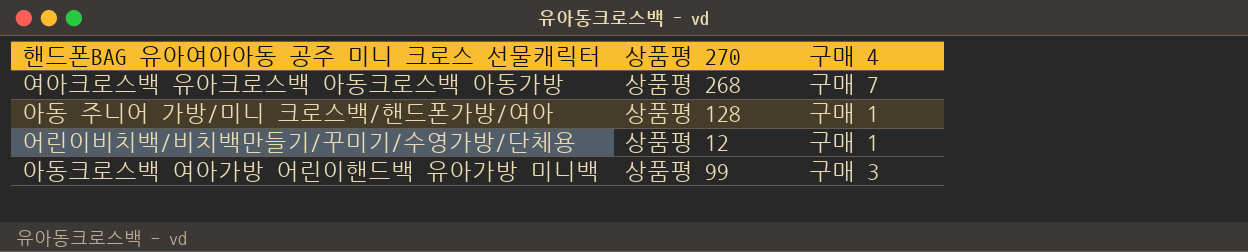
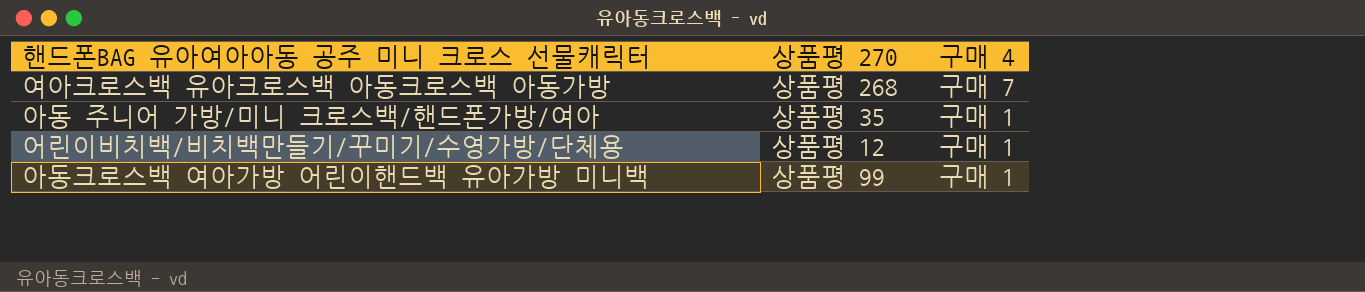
아동 주니어 가방/미니 크로스백/핸드폰가방/여아 | 상품평 270: 상품평 128 -> 상품평 35
아동크로스백 여아가방 어린이핸드백 유아가방 미니백 | 구매 4: 구매 3 -> 구매 1

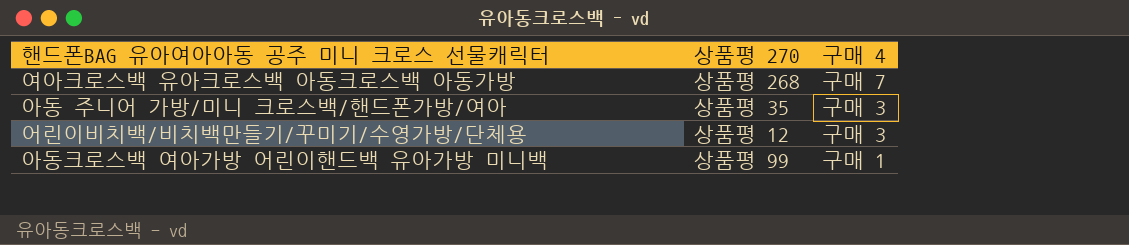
아동 주니어 가방/미니 크로스백/핸드폰가방/여아 | 구매 4: 구매 1 -> 구매 3
어린이비치백/비치백만들기/꾸미기/수영가방/단체용 | 구매 4: 구매 1 -> 구매 3

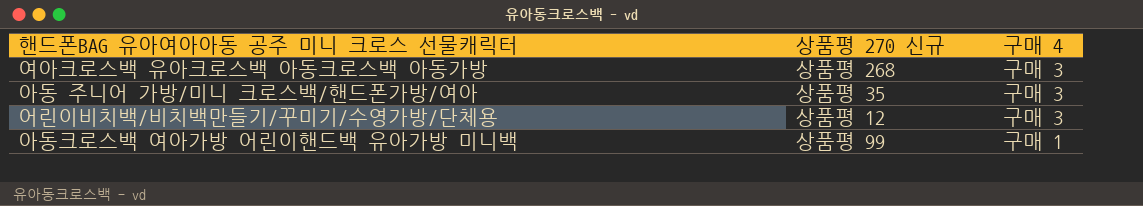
column name: 상품평 270 -> 상품평 270 신규
여아크로스백 유아크로스백 아동크로스백 아동가방 | 구매 4: 구매 7 -> 구매 3

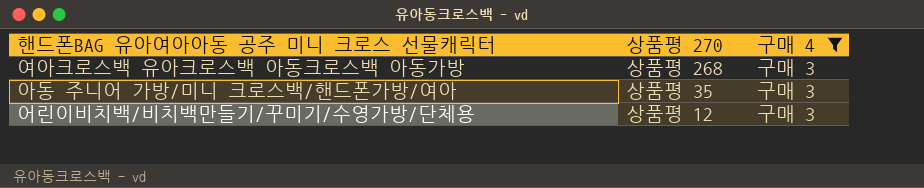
filter: none -> 구매 4 = 구매 3
column name: 상품평 270 신규 -> 상품평 270

